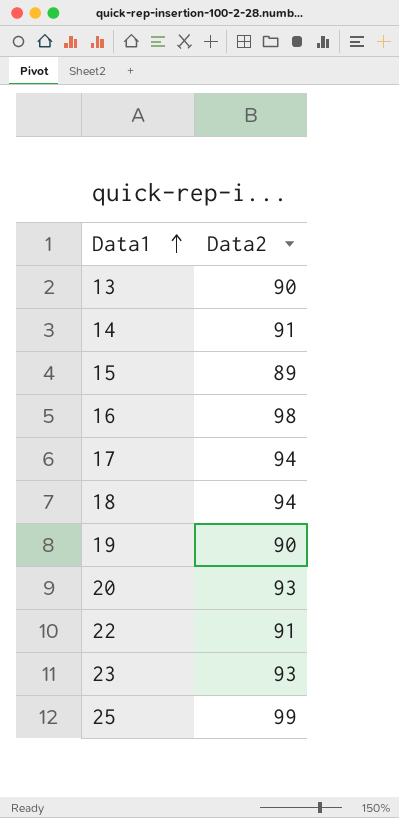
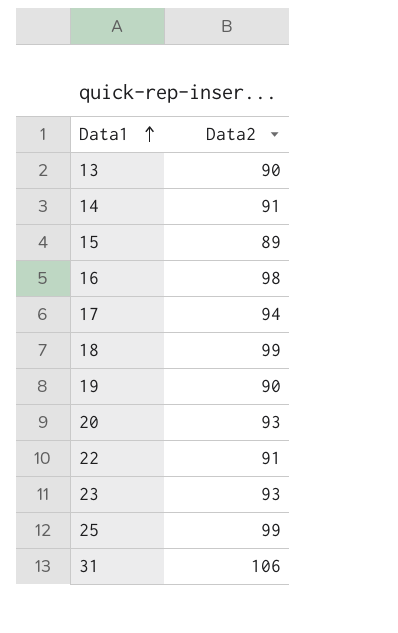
18 | Data2: 94 -> 99
row 31: none -> 106

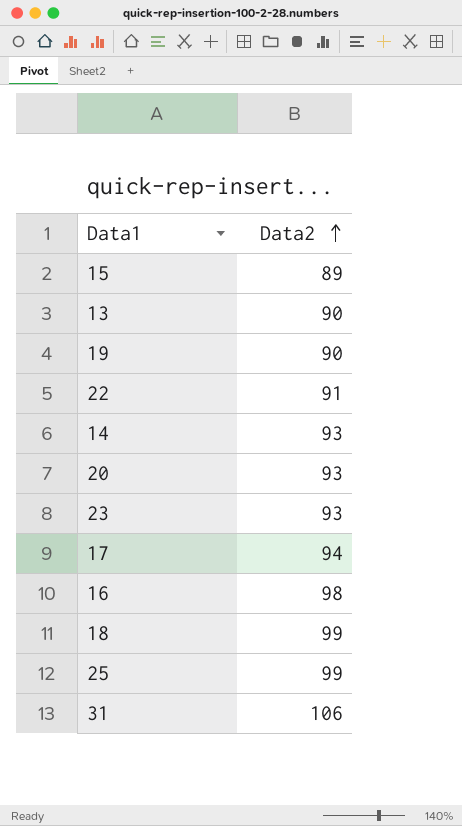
row order: Data1 ascending -> Data2 ascending
14 | Data2: 91 -> 93

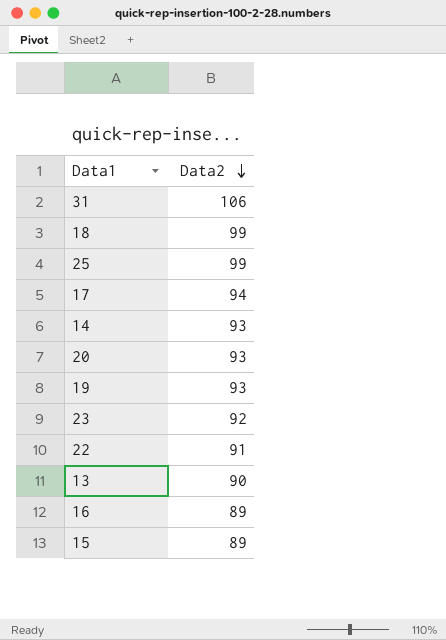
row order: Data2 ascending -> Data2 descending
19 | Data2: 90 -> 93
23 | Data2: 93 -> 92
16 | Data2: 98 -> 89

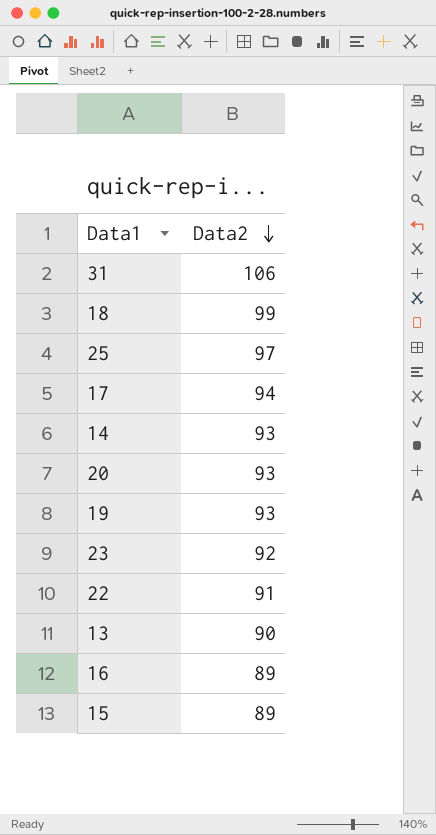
25 | Data2: 99 -> 97

